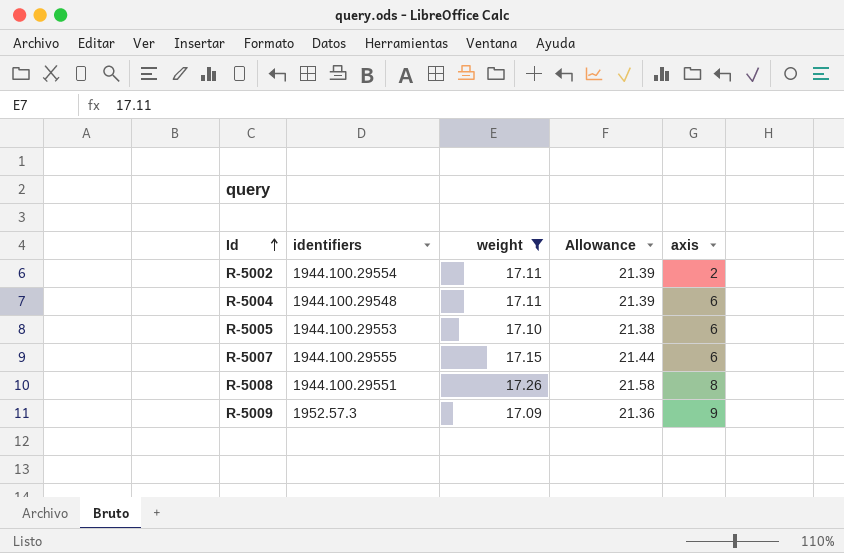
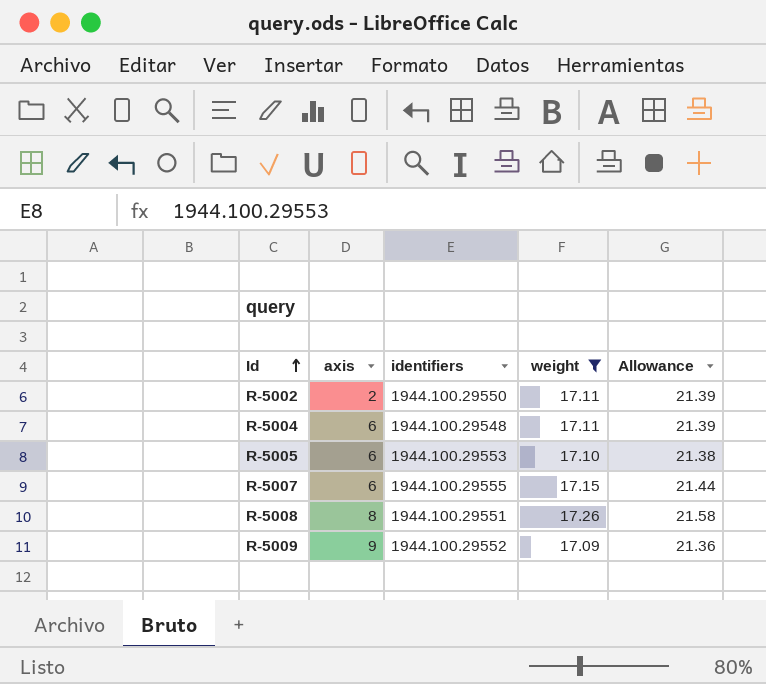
column axis | position: 5 -> 2
R-5002 | identifiers: 1944.100.29554 -> 1944.100.29550
R-5009 | identifiers: 1952.57.3 -> 1944.100.29552

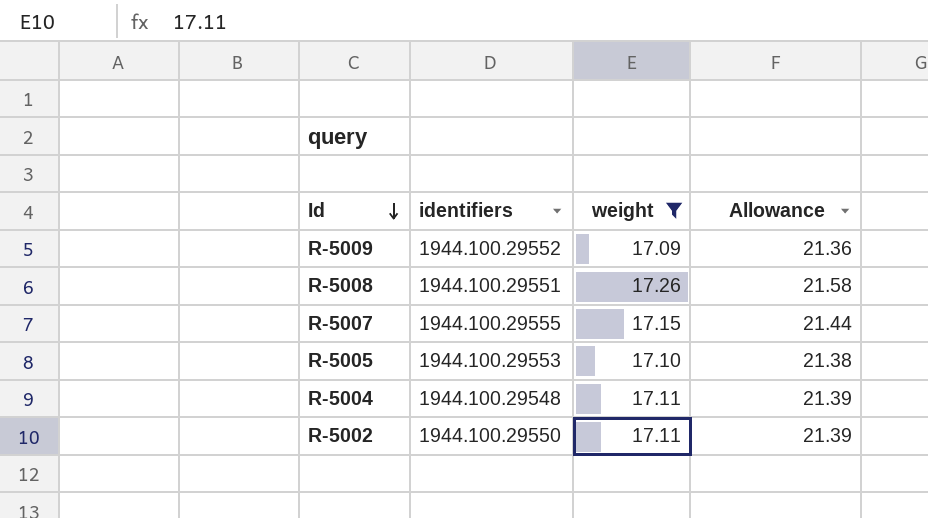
row order: Id ascending -> Id descending
column axis | position: 2 -> none

